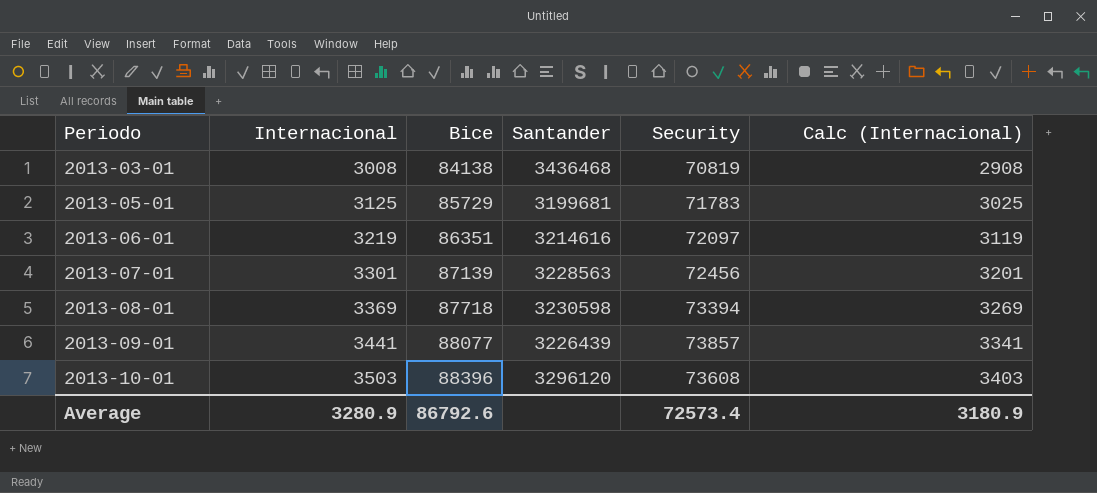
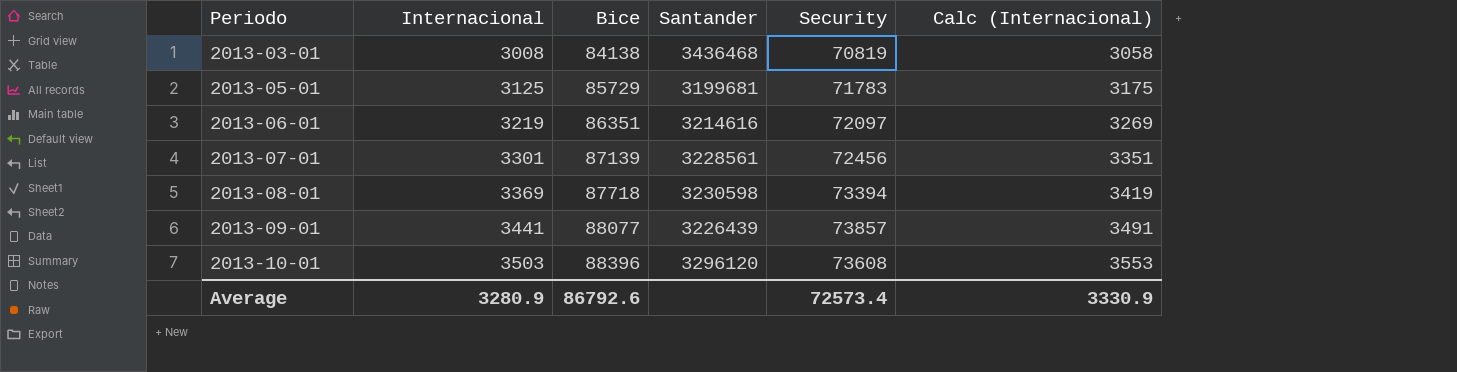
column Calc (Internacional) | formula: [Internacional] - 100 -> [Internacional] + 50
2013-07-01 | Santander: 3228563 -> 3228561
Average | Calc (Internacional): 3180.9 -> 3330.9

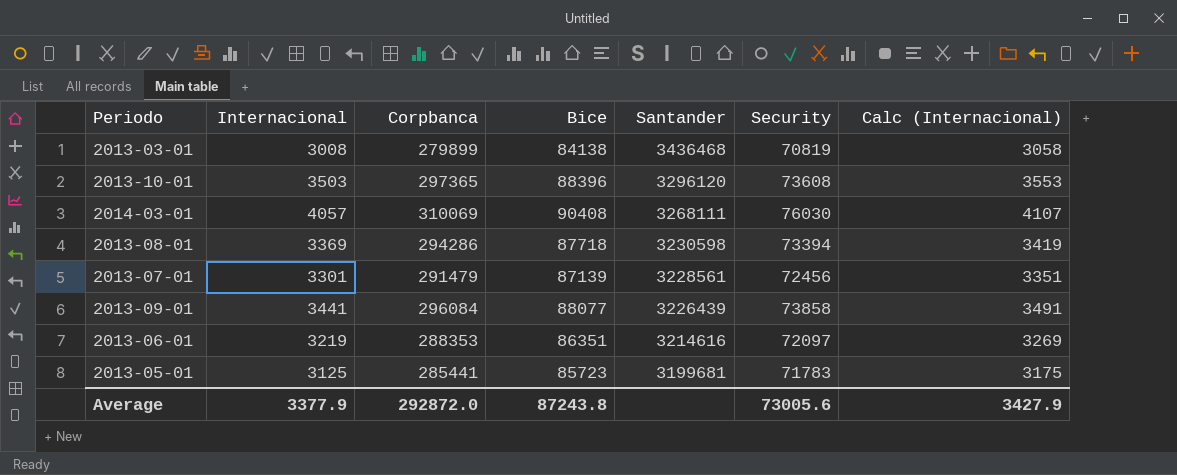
row order: Periodo ascending -> Santander descending
column Corpbanca | position: none -> 3
row 2014-03-01: none -> 4057 | 310069 | 90408 | 3268111 | 76030 | 4107
2013-09-01 | Security: 73857 -> 73858
2013-05-01 | Bice: 85729 -> 85723
Average | Internacional: 3280.9 -> 3377.9
Average | Bice: 86792.6 -> 87243.8
Average | Security: 72573.4 -> 73005.6
Average | Calc (Internacional): 3330.9 -> 3427.9

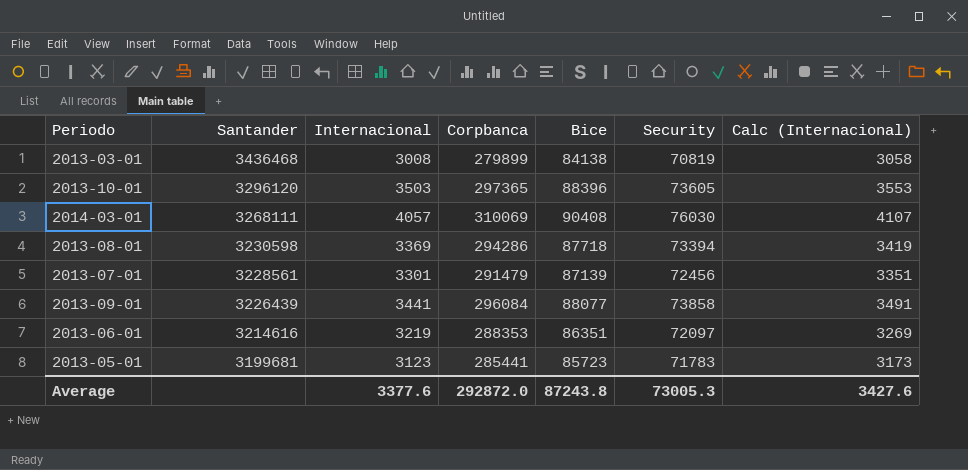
column Santander | position: 5 -> 2
2013-10-01 | Security: 73608 -> 73605
2013-05-01 | Internacional: 3125 -> 3123
2013-05-01 | Calc (Internacional): 3175 -> 3173
Average | Internacional: 3377.9 -> 3377.6
Average | Security: 73005.6 -> 73005.3
Average | Calc (Internacional): 3427.9 -> 3427.6

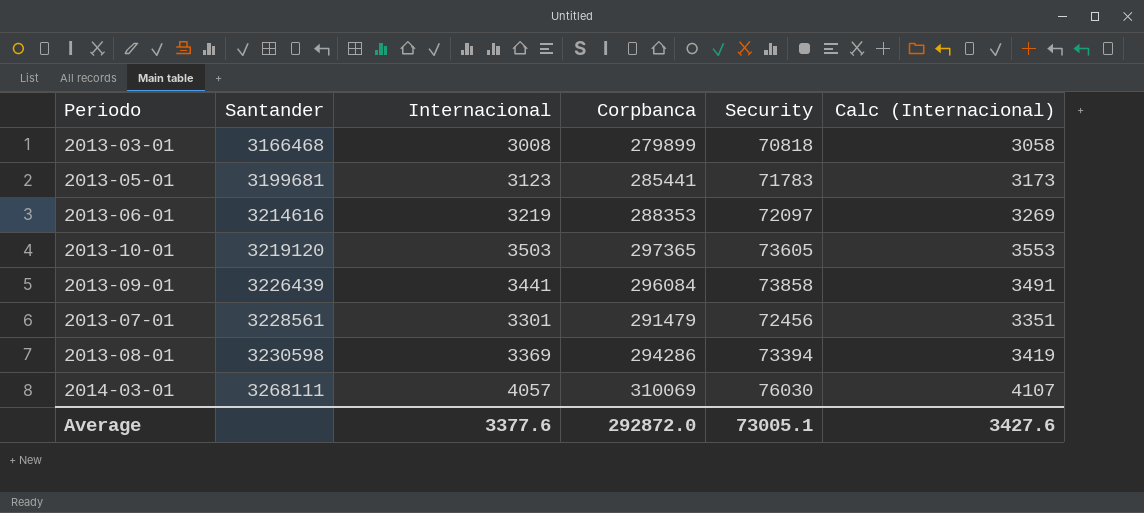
row order: Santander descending -> Santander ascending
column Bice | position: 5 -> none
2013-03-01 | Santander: 3436468 -> 3166468
2013-03-01 | Security: 70819 -> 70818
2013-10-01 | Santander: 3296120 -> 3219120
Average | Security: 73005.3 -> 73005.1

